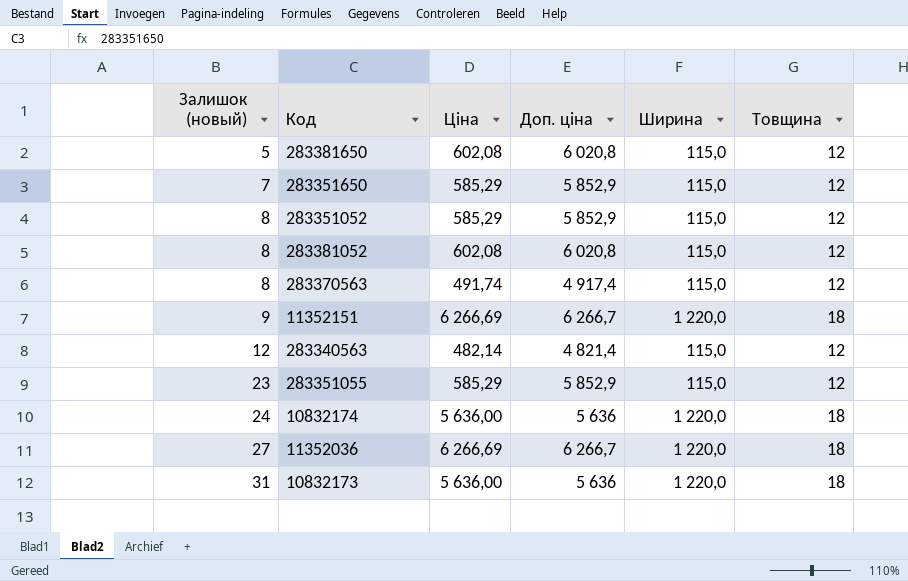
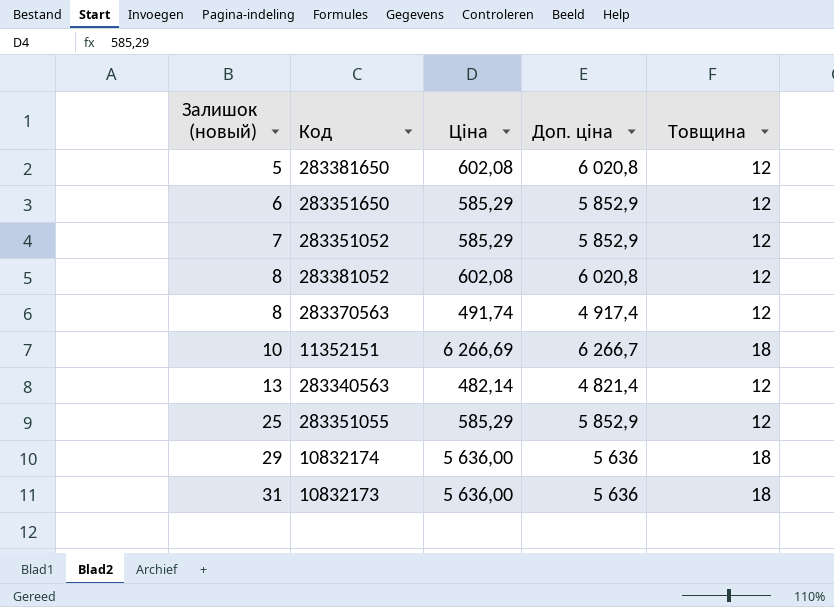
column Ширина | position: 5 -> none
row 11352036: 27 | 6 266,69 | 6 266,7 | 1 220,0 | 18 -> none
283351650 | Залишок (новый): 7 -> 6
283351052 | Залишок (новый): 8 -> 7
11352151 | Залишок (новый): 9 -> 10
283340563 | Залишок (новый): 12 -> 13
283351055 | Залишок (новый): 23 -> 25
10832174 | Залишок (новый): 24 -> 29

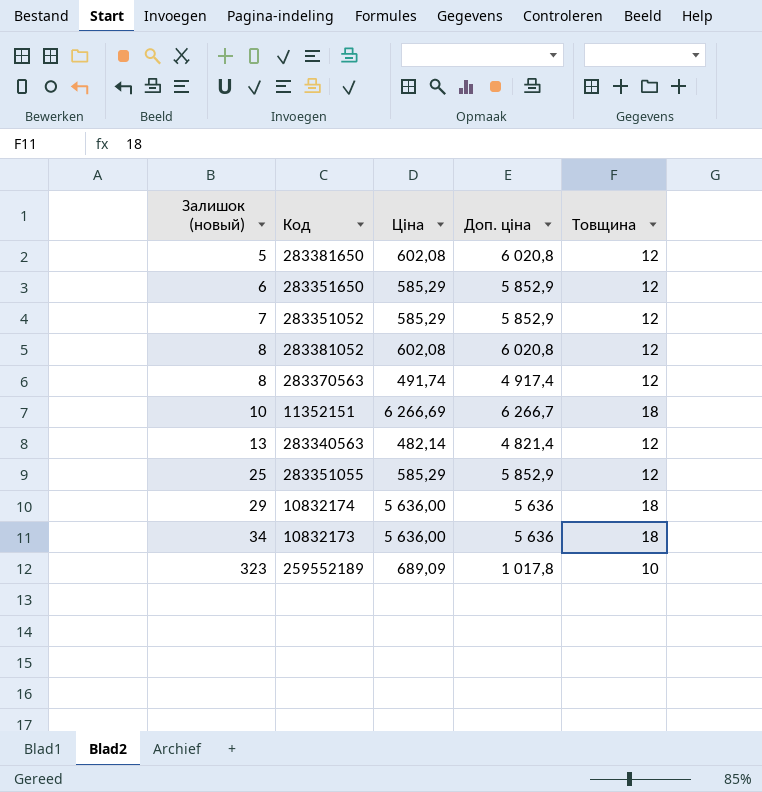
10832173 | Залишок (новый): 31 -> 34
row 259552189: none -> 323 | 689,09 | 1 017,8 | 10

